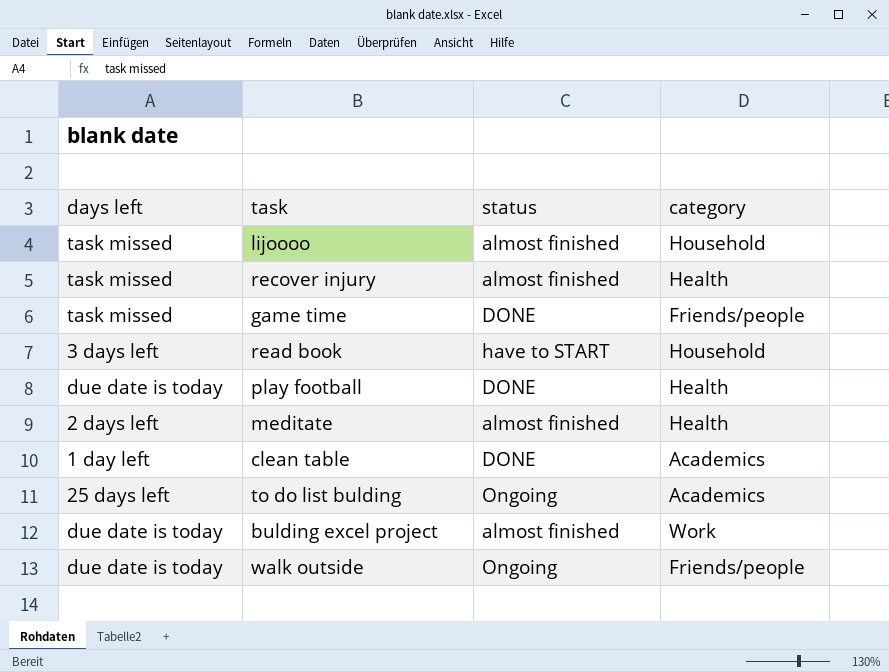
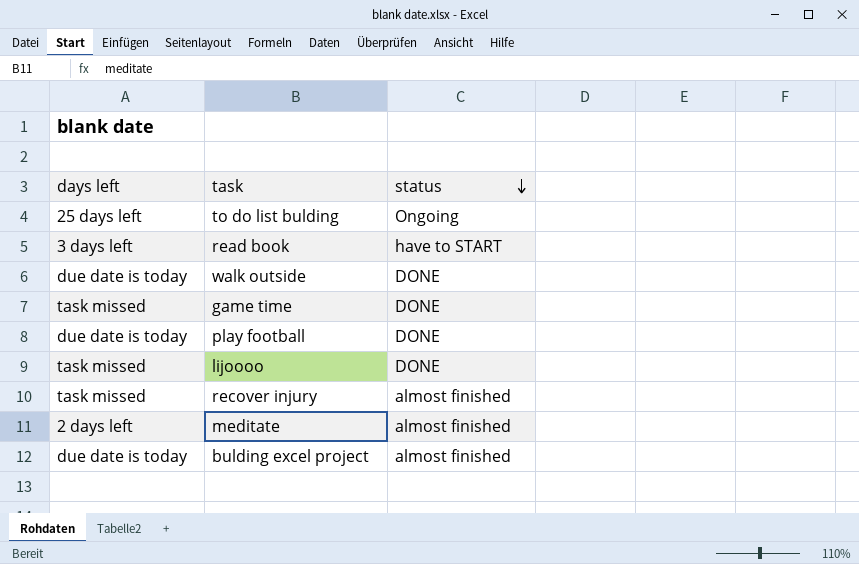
row order: none -> status descending
column category | position: 4 -> none
row clean table: 1 day left | DONE | Academics -> none
walk outside | status: Ongoing -> DONE
lijoooo | status: almost finished -> DONE

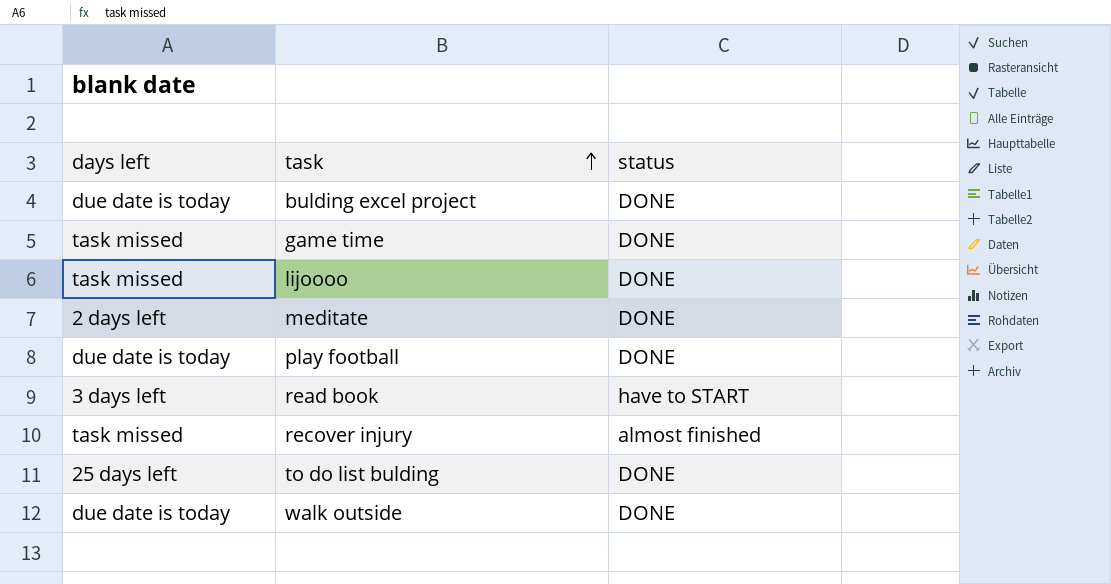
row order: status descending -> task ascending
bulding excel project | status: almost finished -> DONE
meditate | status: almost finished -> DONE
to do list bulding | status: Ongoing -> DONE

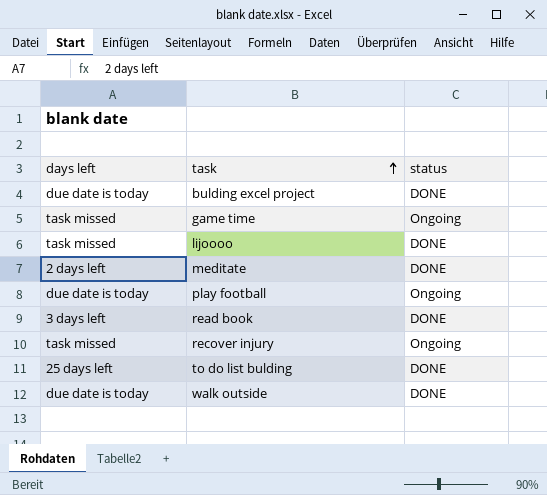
game time | status: DONE -> Ongoing
play football | status: DONE -> Ongoing
read book | status: have to START -> DONE
recover injury | status: almost finished -> Ongoing

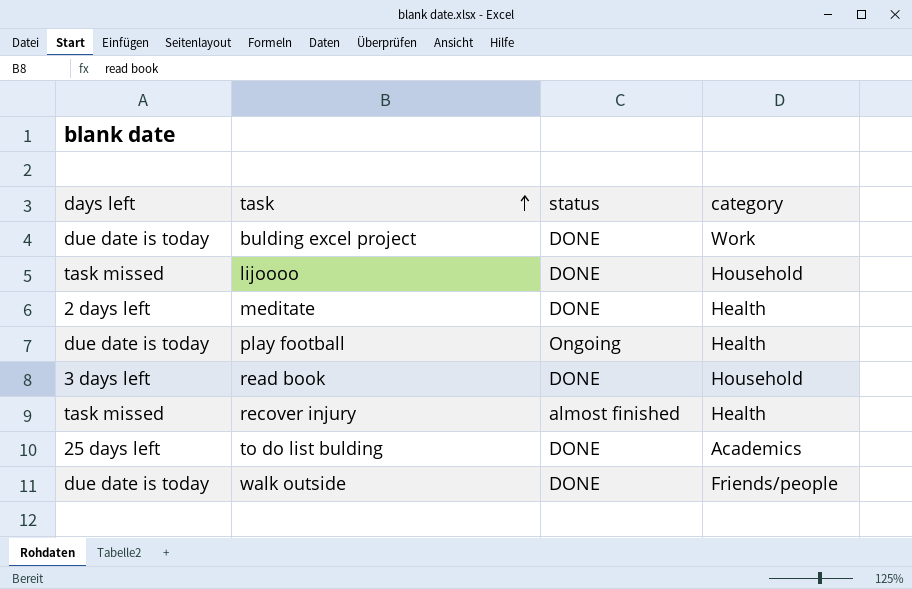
column category | position: none -> 4
row game time: task missed | Ongoing -> none
recover injury | status: Ongoing -> almost finished

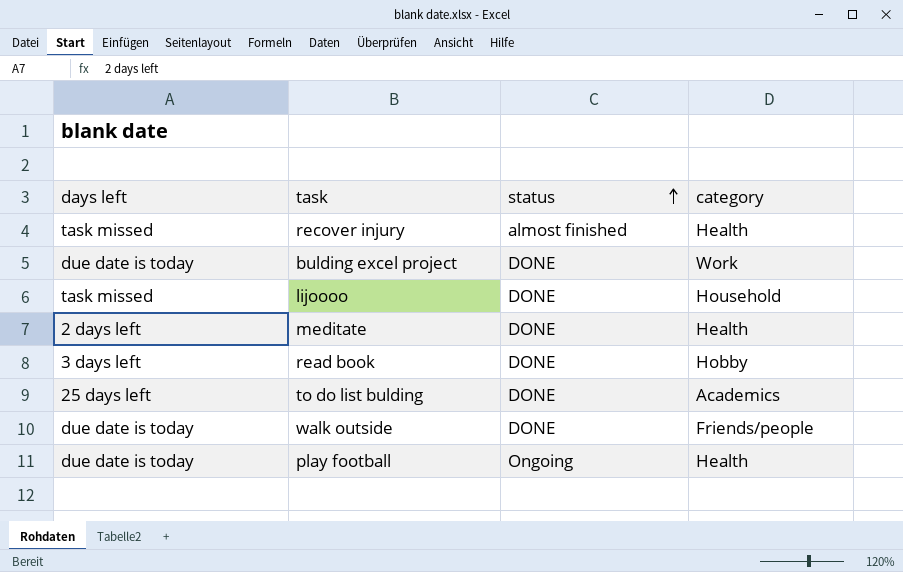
row order: task ascending -> status ascending
read book | category: Household -> Hobby

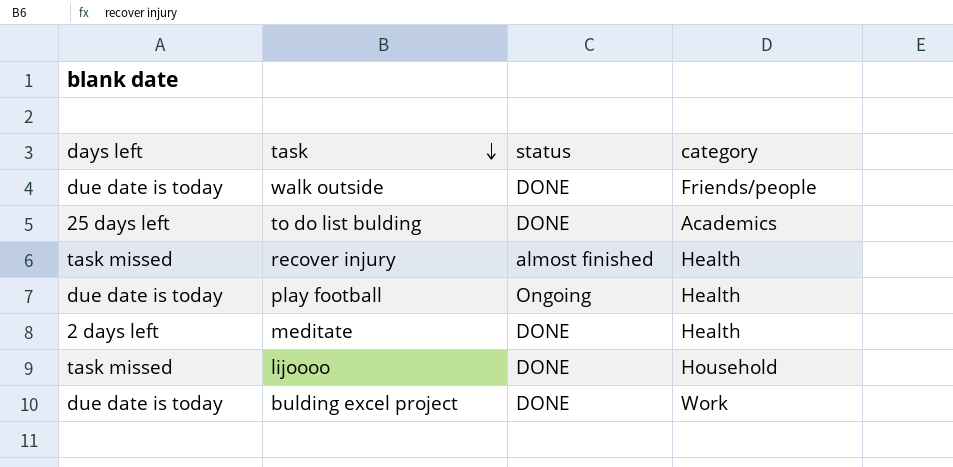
row order: status ascending -> task descending
row read book: 3 days left | DONE | Hobby -> none

